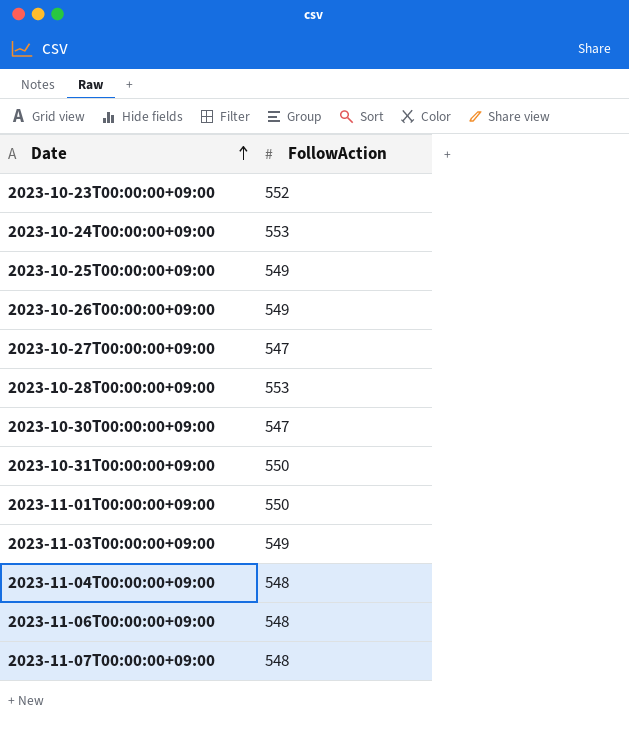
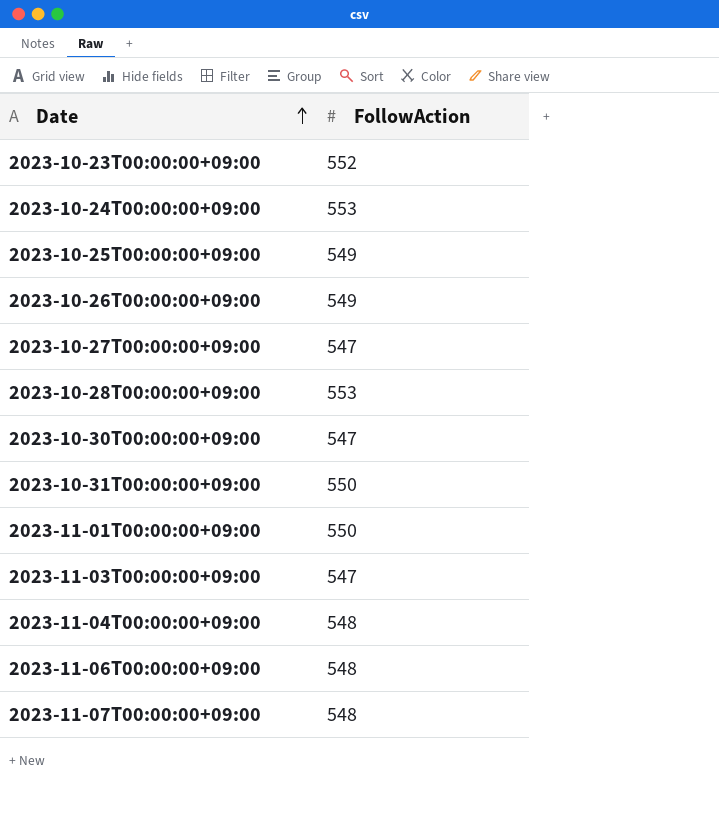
2023-11-03T00:00:00+09:00 | FollowAction: 549 -> 547

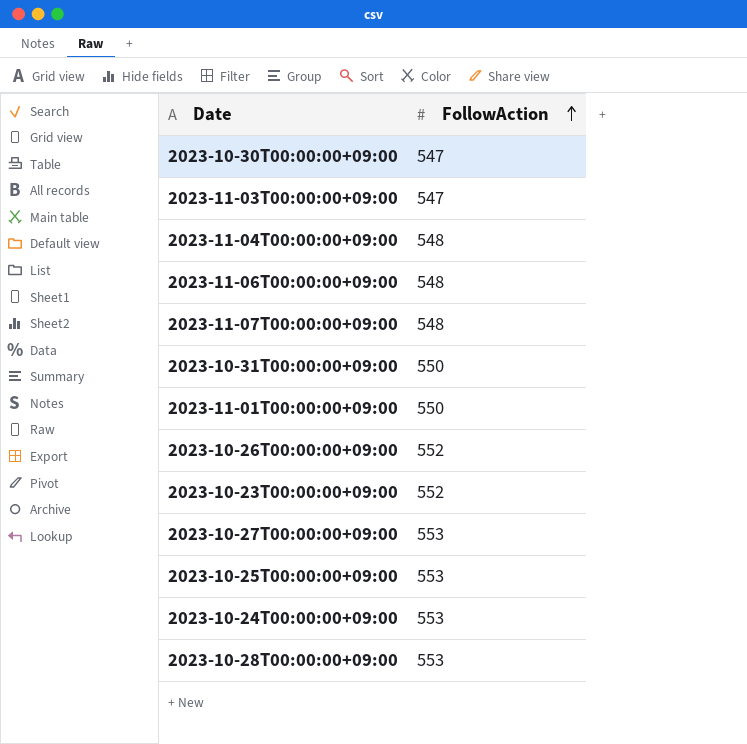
row order: Date ascending -> FollowAction ascending
2023-10-26T00:00:00+09:00 | FollowAction: 549 -> 552
2023-10-27T00:00:00+09:00 | FollowAction: 547 -> 553
2023-10-25T00:00:00+09:00 | FollowAction: 549 -> 553

